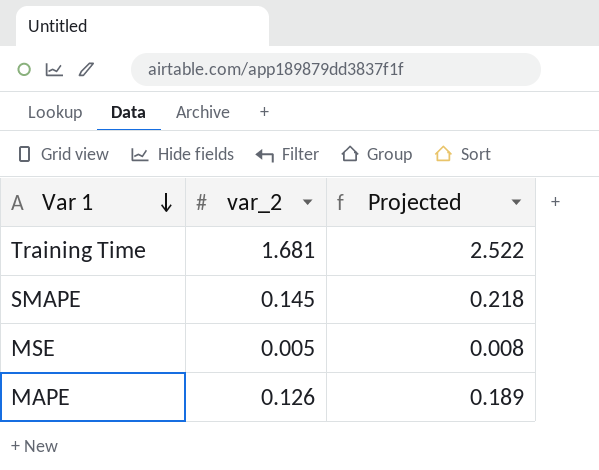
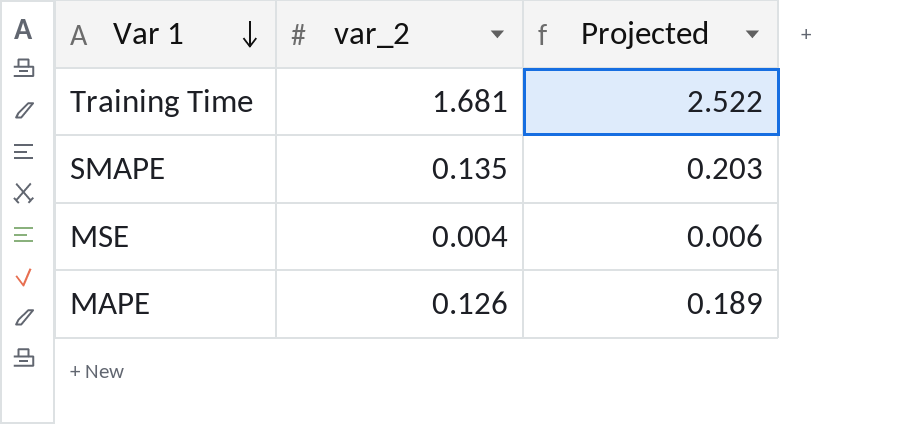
SMAPE | var_2: 0.145 -> 0.135
SMAPE | Projected: 0.218 -> 0.203
MSE | var_2: 0.005 -> 0.004
MSE | Projected: 0.008 -> 0.006

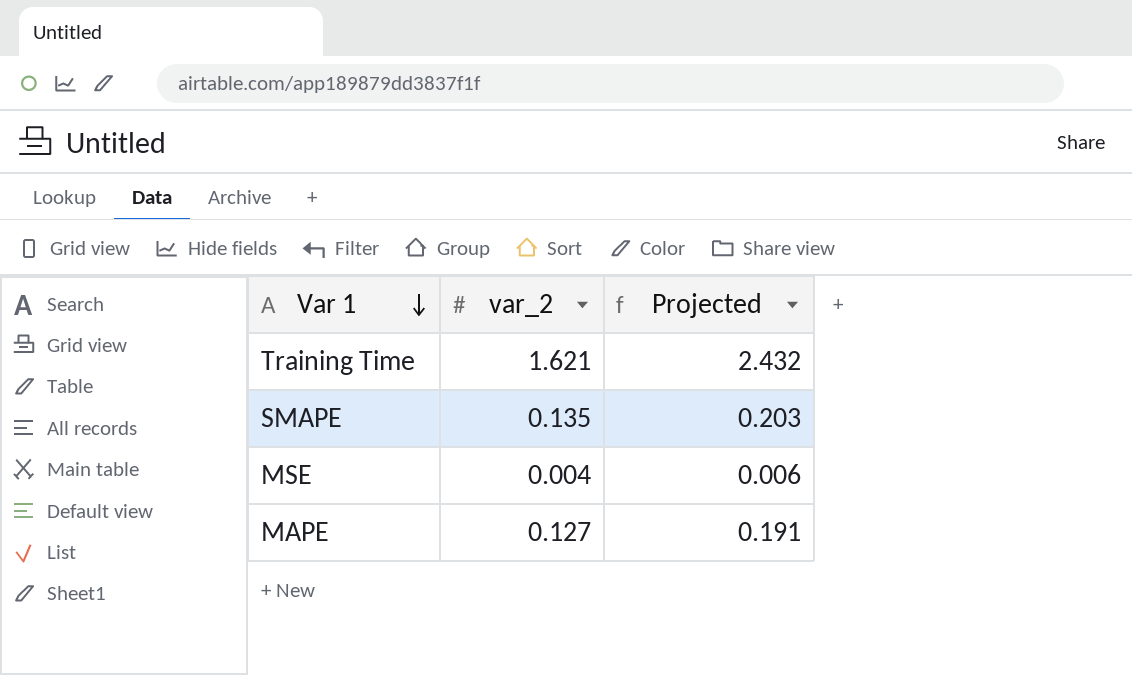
Training Time | var_2: 1.681 -> 1.621
Training Time | Projected: 2.522 -> 2.432
MAPE | var_2: 0.126 -> 0.127
MAPE | Projected: 0.189 -> 0.191

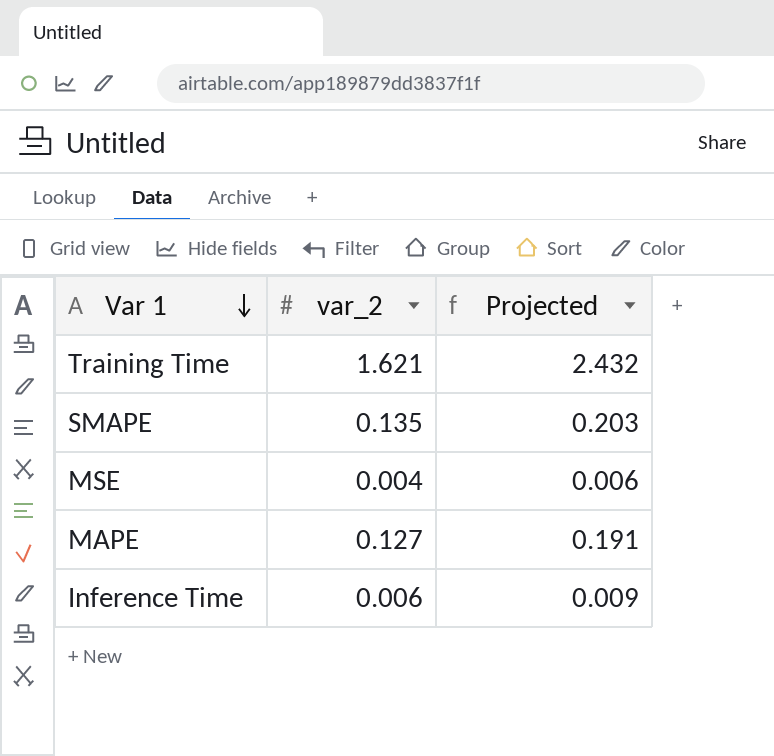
row Inference Time: none -> 0.006 | 0.009

